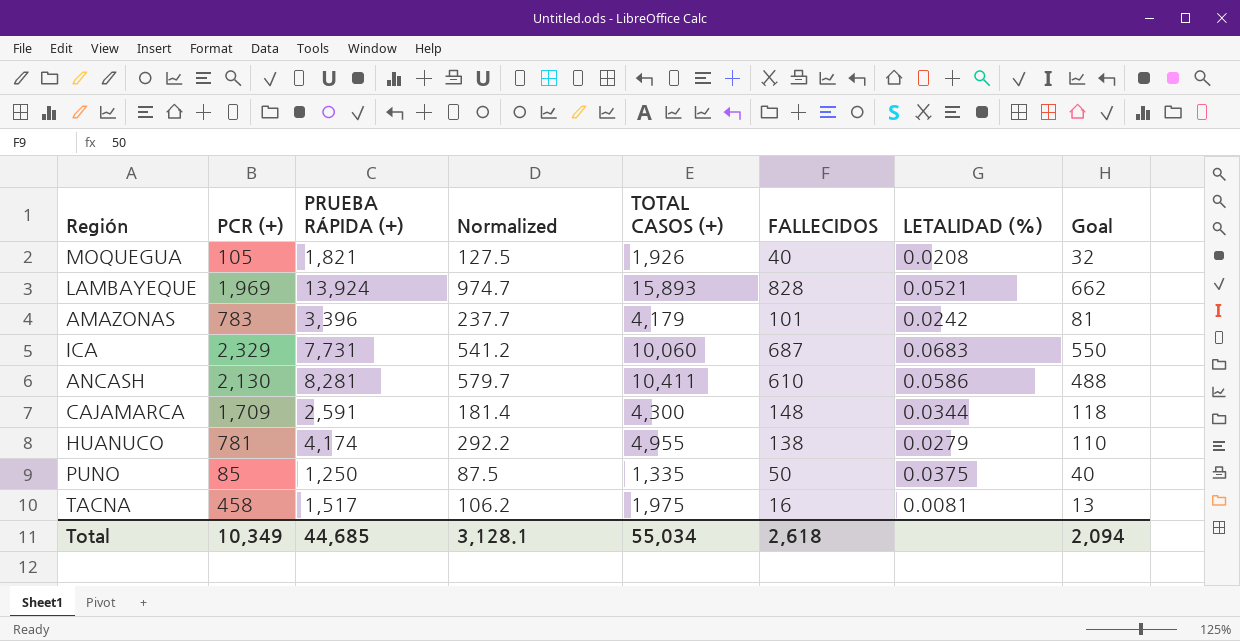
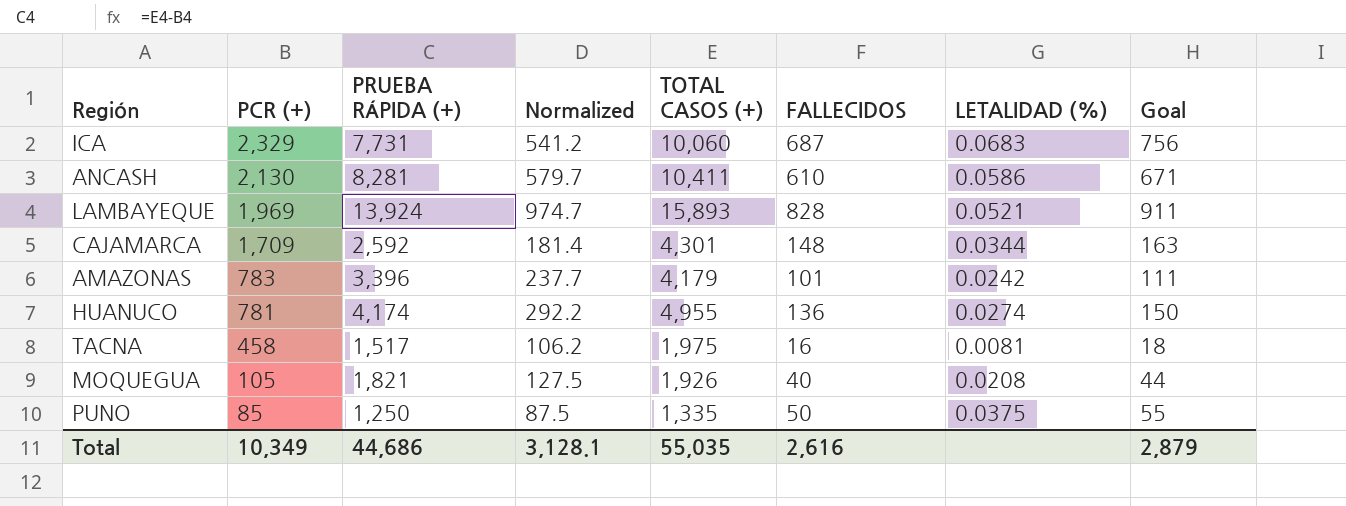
row order: none -> PCR (+) descending
column Goal | formula: [FALLECIDOS] * 0.8 -> [FALLECIDOS] * 1.1
CAJAMARCA | PRUEBA RÁPIDA (+): 2,591 -> 2,592
CAJAMARCA | TOTAL CASOS (+): 4,300 -> 4,301
HUANUCO | FALLECIDOS: 138 -> 136
HUANUCO | LETALIDAD (%): 0.0279 -> 0.0274
Total | PRUEBA RÁPIDA (+): 44,685 -> 44,686
Total | TOTAL CASOS (+): 55,034 -> 55,035
Total | FALLECIDOS: 2,618 -> 2,616
Total | Goal: 2,094 -> 2,879

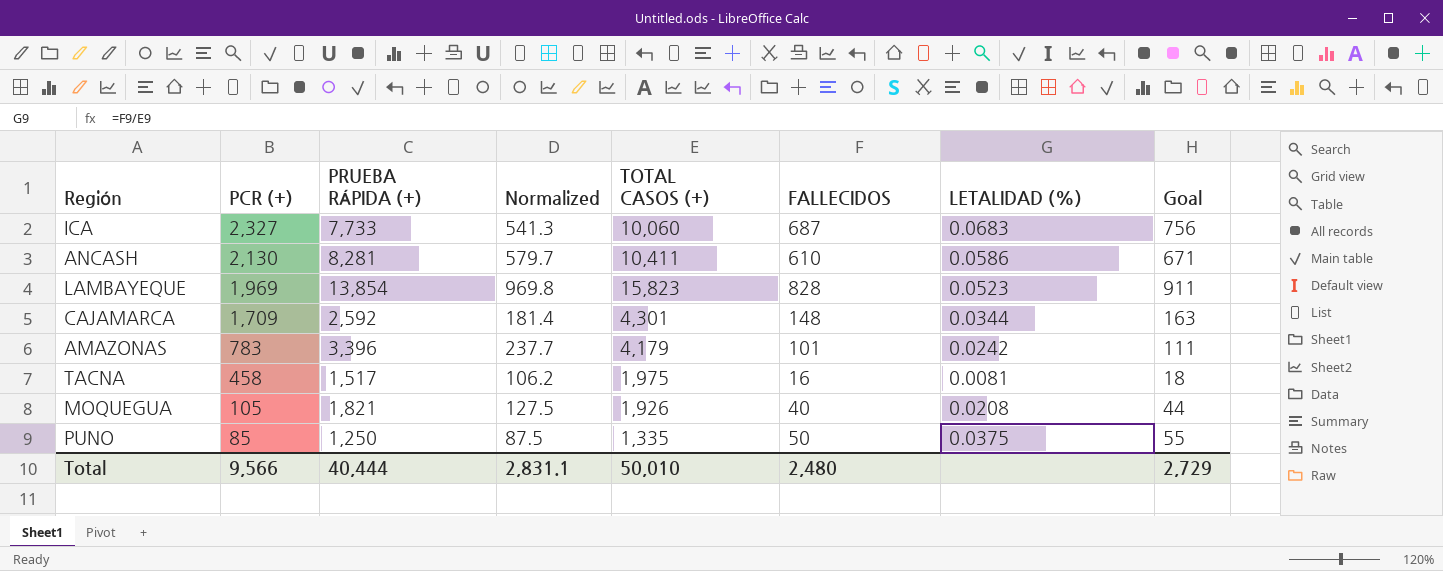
row HUANUCO: 781 | 4,174 | 292.2 | 4,955 | 136 | 0.0274 | 150 -> none
ICA | PCR (+): 2,329 -> 2,327
ICA | PRUEBA RÁPIDA (+): 7,731 -> 7,733
ICA | Normalized: 541.2 -> 541.3
LAMBAYEQUE | PRUEBA RÁPIDA (+): 13,924 -> 13,854
LAMBAYEQUE | Normalized: 974.7 -> 969.8
LAMBAYEQUE | TOTAL CASOS (+): 15,893 -> 15,823
LAMBAYEQUE | LETALIDAD (%): 0.0521 -> 0.0523
Total | PCR (+): 10,349 -> 9,566
Total | PRUEBA RÁPIDA (+): 44,686 -> 40,444
Total | Normalized: 3,128.1 -> 2,831.1
Total | TOTAL CASOS (+): 55,035 -> 50,010
Total | FALLECIDOS: 2,616 -> 2,480
Total | Goal: 2,879 -> 2,729

